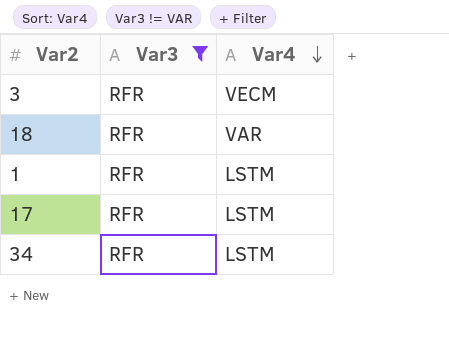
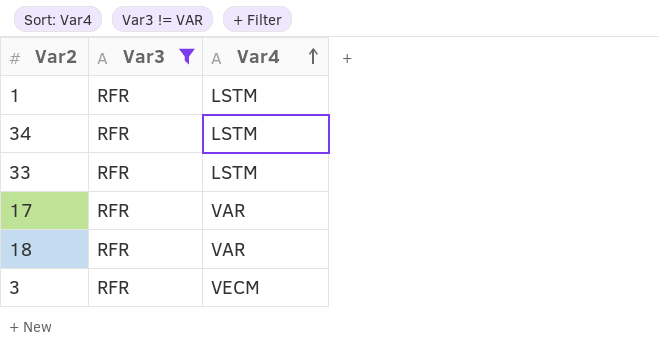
row order: Var4 descending -> Var4 ascending
row 33: none -> RFR | LSTM
17 | Var4: LSTM -> VAR

